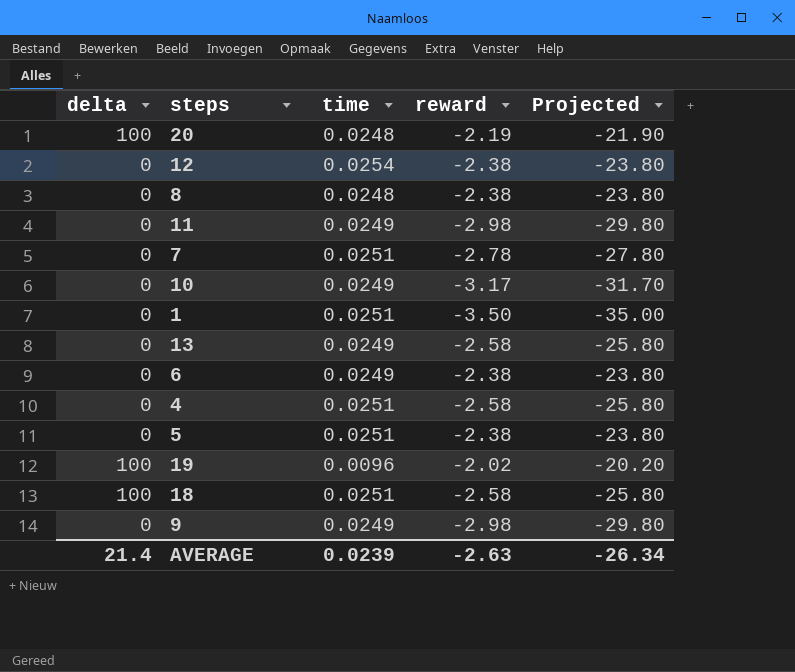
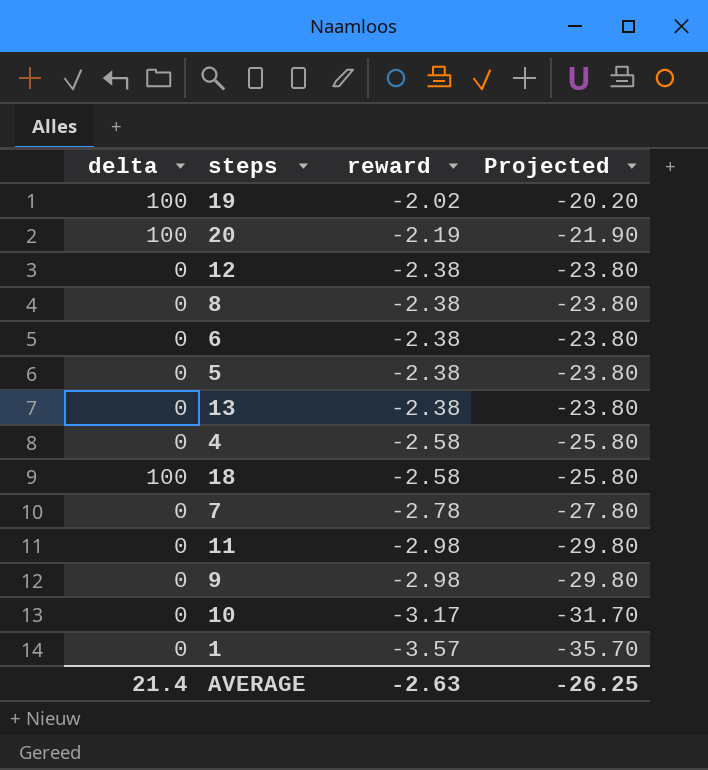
row order: none -> reward descending
column time | position: 3 -> none
13 | reward: -2.58 -> -2.38
13 | Projected: -25.80 -> -23.80
1 | reward: -3.50 -> -3.57
1 | Projected: -35.00 -> -35.70
AVERAGE | Projected: -26.34 -> -26.25

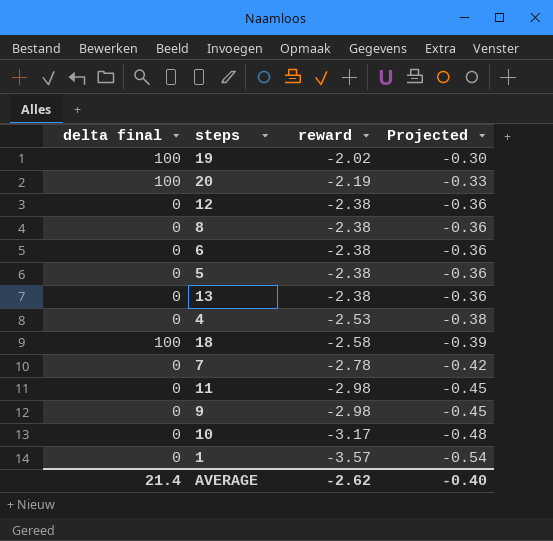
column name: delta -> delta final
column Projected | formula: [reward] * 10 -> [reward] * 0.15
4 | reward: -2.58 -> -2.53
AVERAGE | reward: -2.63 -> -2.62
AVERAGE | Projected: -26.25 -> -0.40

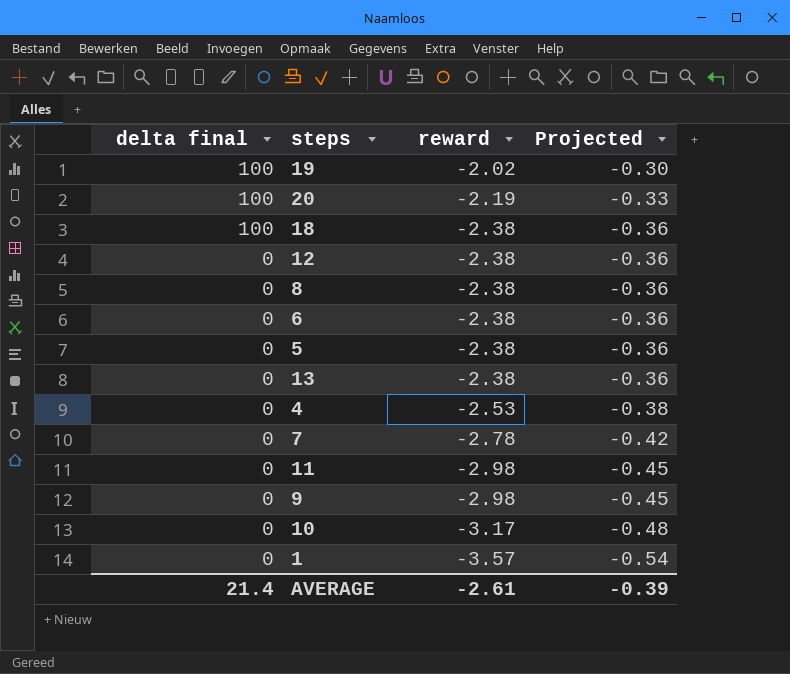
row order: reward descending -> delta final descending
18 | reward: -2.58 -> -2.38
18 | Projected: -0.39 -> -0.36
AVERAGE | reward: -2.62 -> -2.61
AVERAGE | Projected: -0.40 -> -0.39

